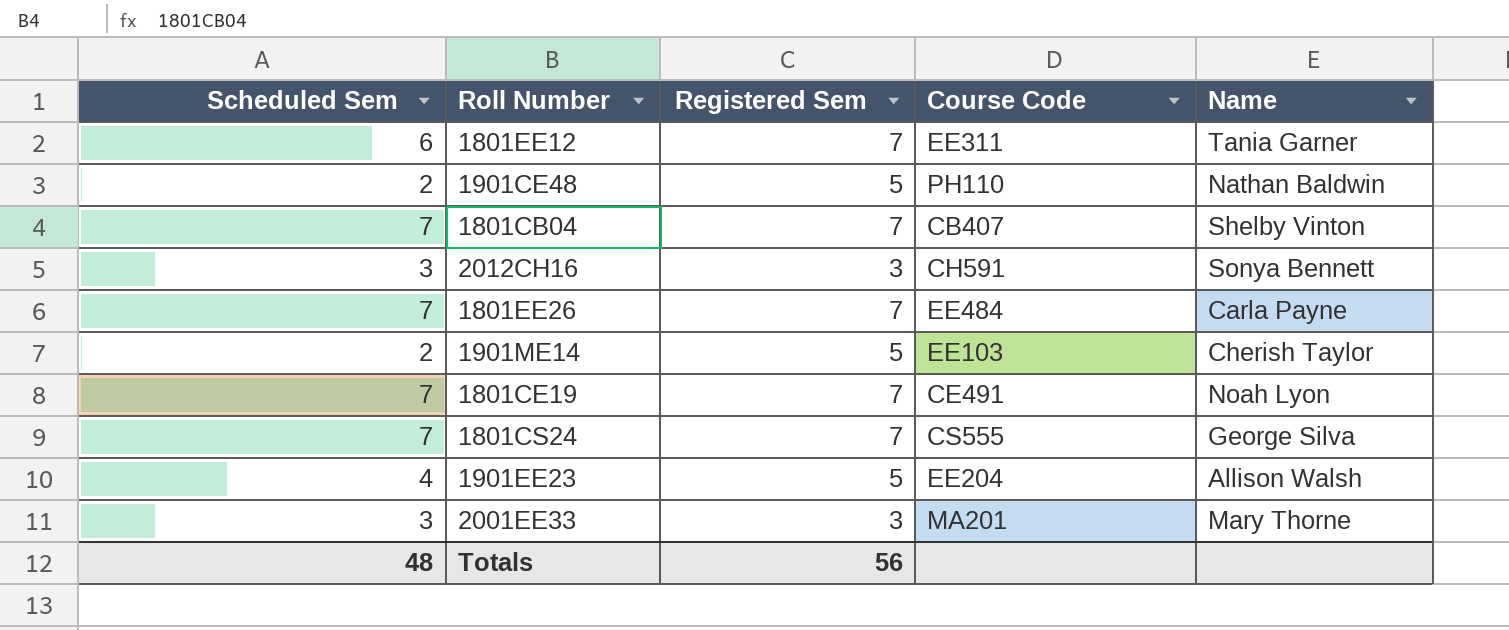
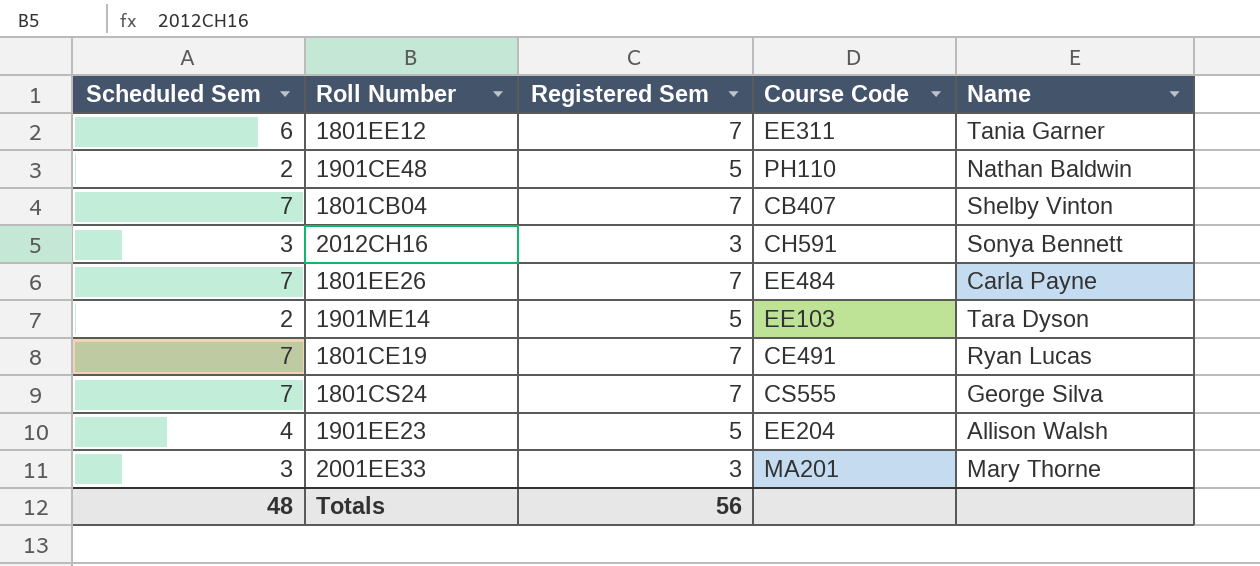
1901ME14 | Name: Cherish Taylor -> Tara Dyson
1801CE19 | Name: Noah Lyon -> Ryan Lucas

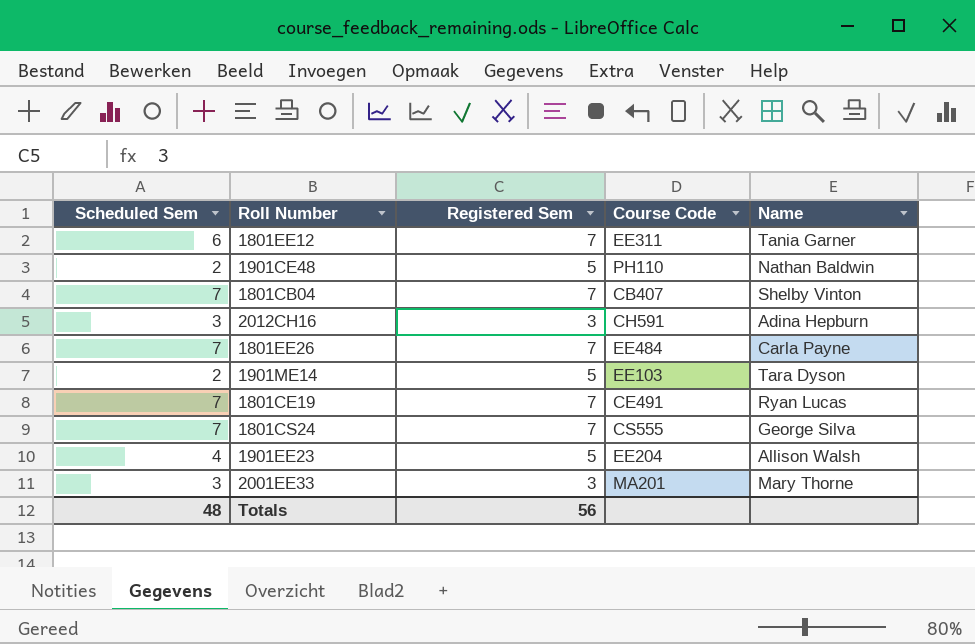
2012CH16 | Name: Sonya Bennett -> Adina Hepburn

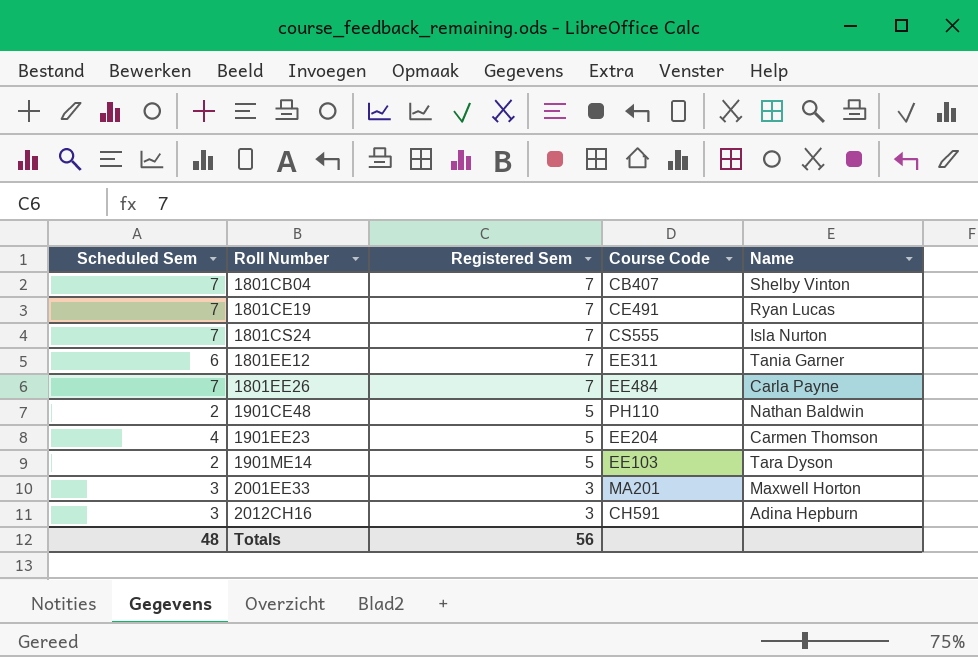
row order: none -> Roll Number ascending
1801CS24 | Name: George Silva -> Isla Nurton
1901EE23 | Name: Allison Walsh -> Carmen Thomson
2001EE33 | Name: Mary Thorne -> Maxwell Horton

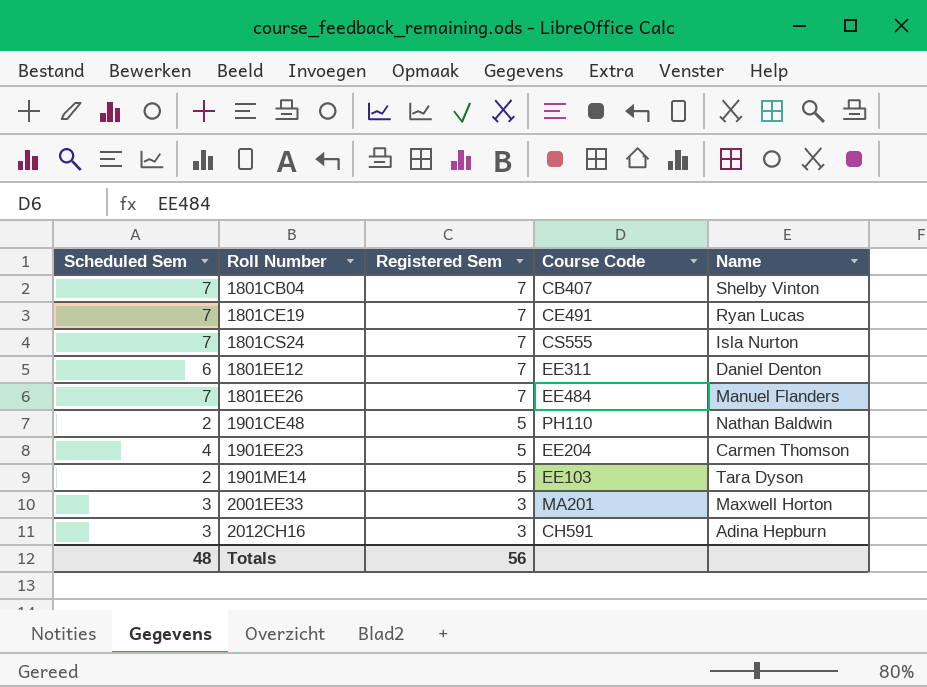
1801EE12 | Name: Tania Garner -> Daniel Denton
1801EE26 | Name: Carla Payne -> Manuel Flanders

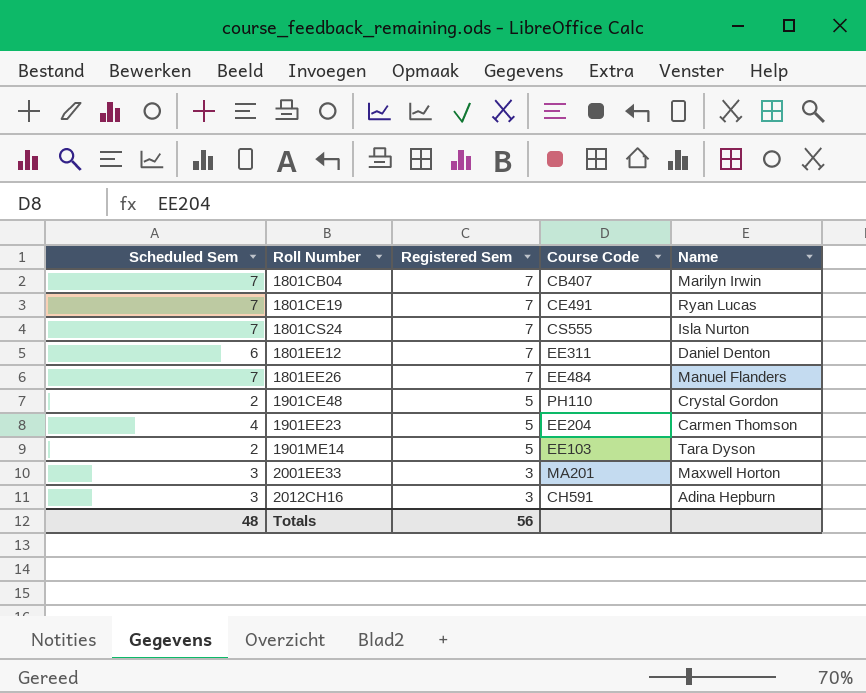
1801CB04 | Name: Shelby Vinton -> Marilyn Irwin
1901CE48 | Name: Nathan Baldwin -> Crystal Gordon

